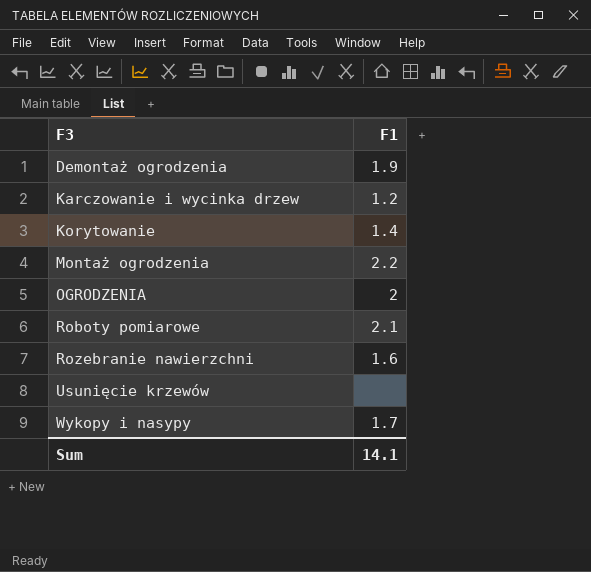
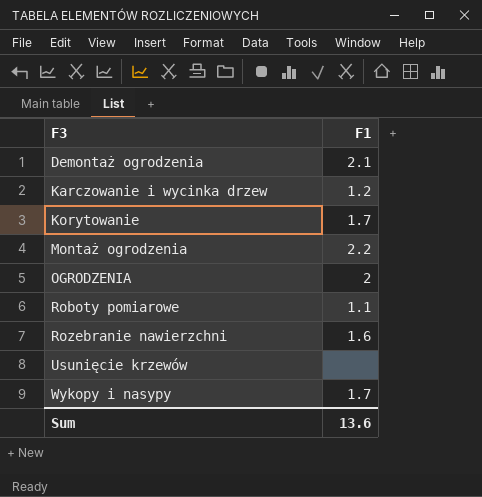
Demontaż ogrodzenia | F1: 1.9 -> 2.1
Korytowanie | F1: 1.4 -> 1.7
Roboty pomiarowe | F1: 2.1 -> 1.1
Sum | F1: 14.1 -> 13.6

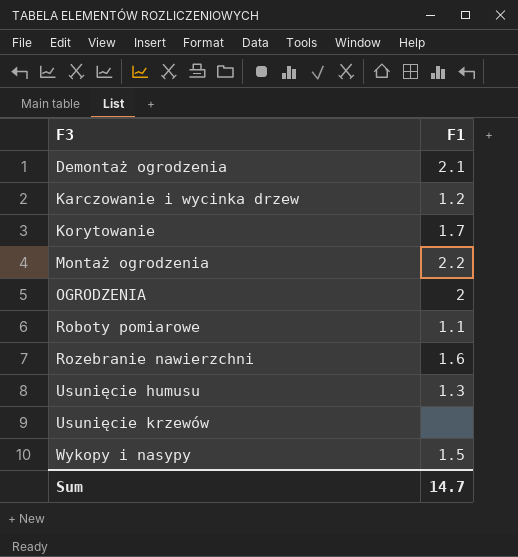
row Usunięcie humusu: none -> 1.3
Wykopy i nasypy | F1: 1.7 -> 1.5
Sum | F1: 13.6 -> 14.7

